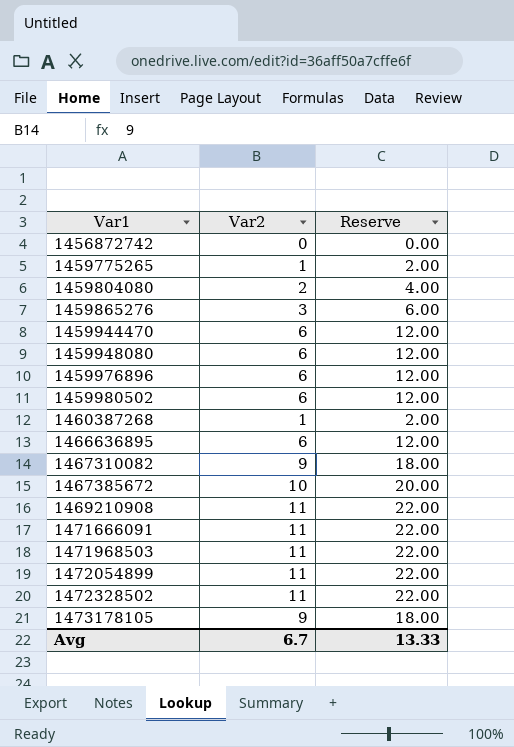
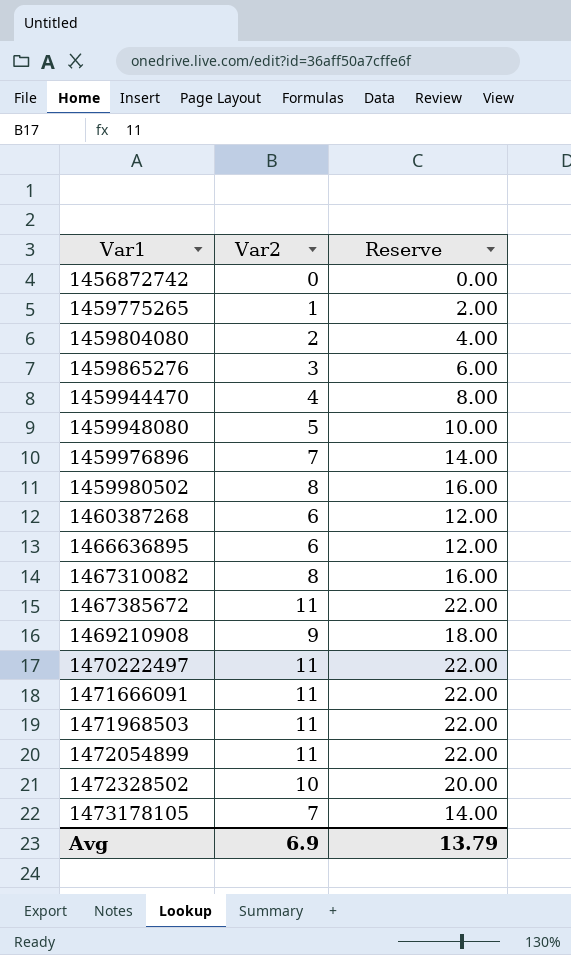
1459944470 | Var2: 6 -> 4
1459944470 | Reserve: 12.00 -> 8.00
1459948080 | Var2: 6 -> 5
1459948080 | Reserve: 12.00 -> 10.00
1459976896 | Var2: 6 -> 7
1459976896 | Reserve: 12.00 -> 14.00
1459980502 | Var2: 6 -> 8
1459980502 | Reserve: 12.00 -> 16.00
1460387268 | Var2: 1 -> 6
1460387268 | Reserve: 2.00 -> 12.00
1467310082 | Var2: 9 -> 8
1467310082 | Reserve: 18.00 -> 16.00
1467385672 | Var2: 10 -> 11
1467385672 | Reserve: 20.00 -> 22.00
1469210908 | Var2: 11 -> 9
1469210908 | Reserve: 22.00 -> 18.00
row 1470222497: none -> 11 | 22.00
1472328502 | Var2: 11 -> 10
1472328502 | Reserve: 22.00 -> 20.00
1473178105 | Var2: 9 -> 7
1473178105 | Reserve: 18.00 -> 14.00
Avg | Var2: 6.7 -> 6.9
Avg | Reserve: 13.33 -> 13.79

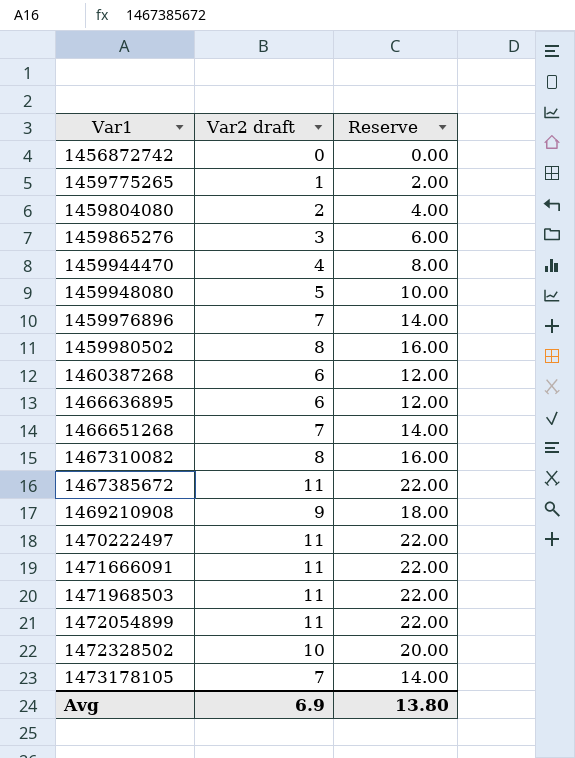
column name: Var2 -> Var2 draft
row 1466651268: none -> 7 | 14.00
Avg | Reserve: 13.79 -> 13.80

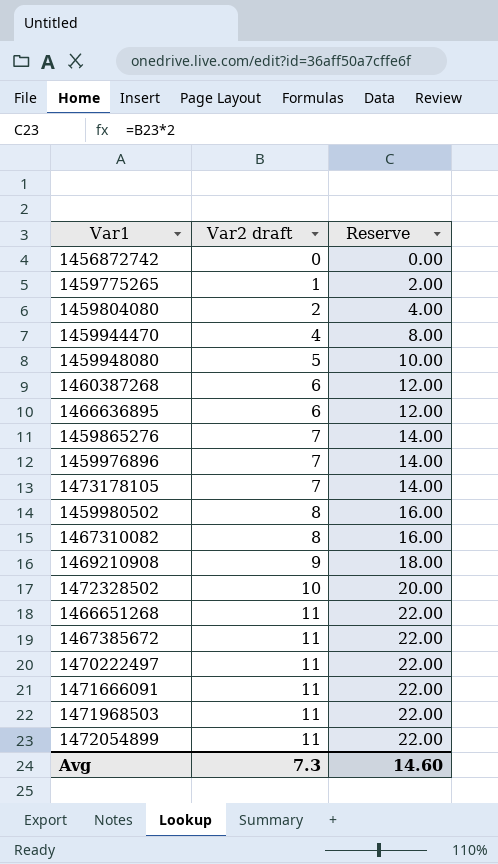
row order: Var1 ascending -> Var2 draft ascending
1459865276 | Var2 draft: 3 -> 7
1459865276 | Reserve: 6.00 -> 14.00
1466651268 | Var2 draft: 7 -> 11
1466651268 | Reserve: 14.00 -> 22.00
Avg | Var2 draft: 6.9 -> 7.3
Avg | Reserve: 13.80 -> 14.60

